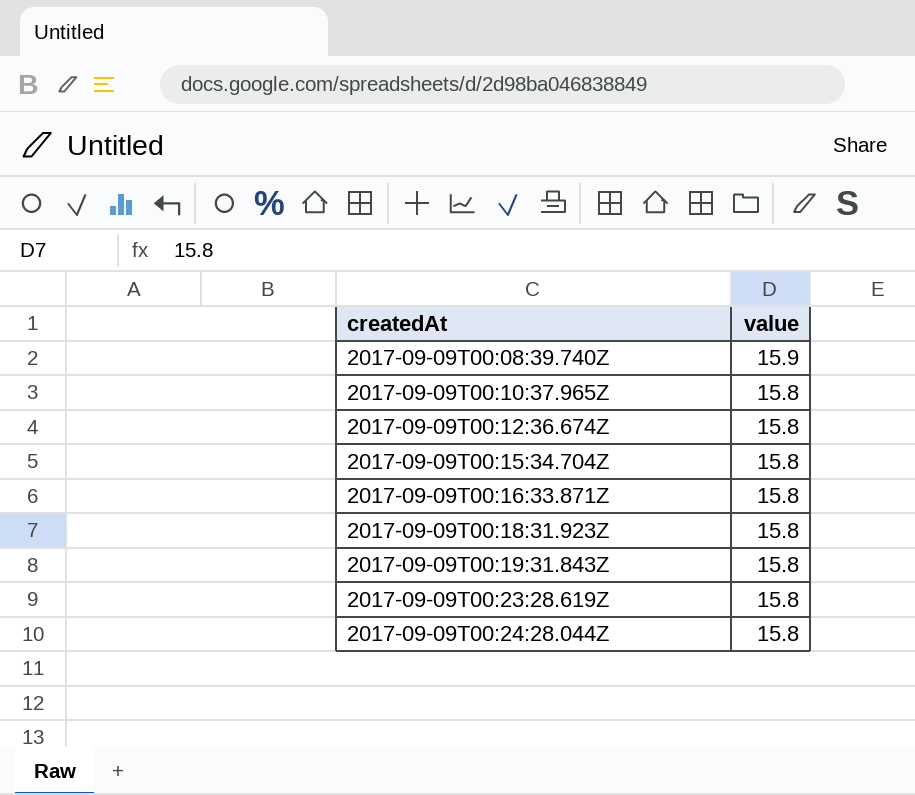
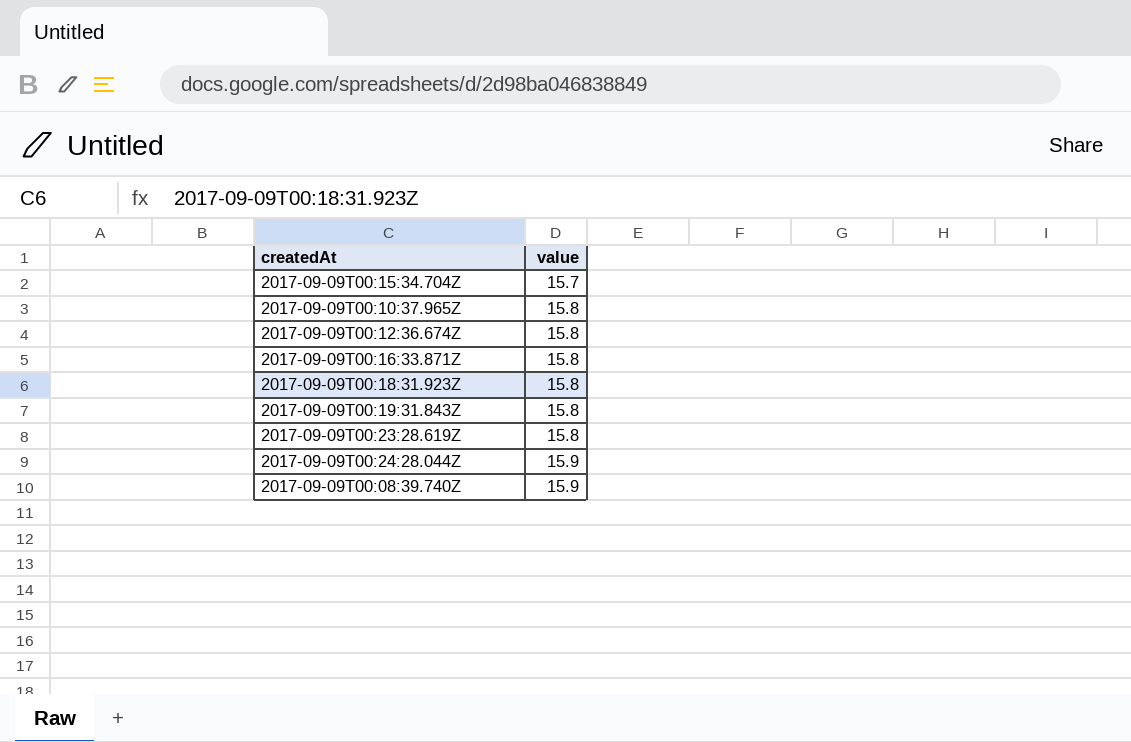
row order: createdAt ascending -> value ascending
2017-09-09T00:15:34.704Z | value: 15.8 -> 15.7
2017-09-09T00:24:28.044Z | value: 15.8 -> 15.9

